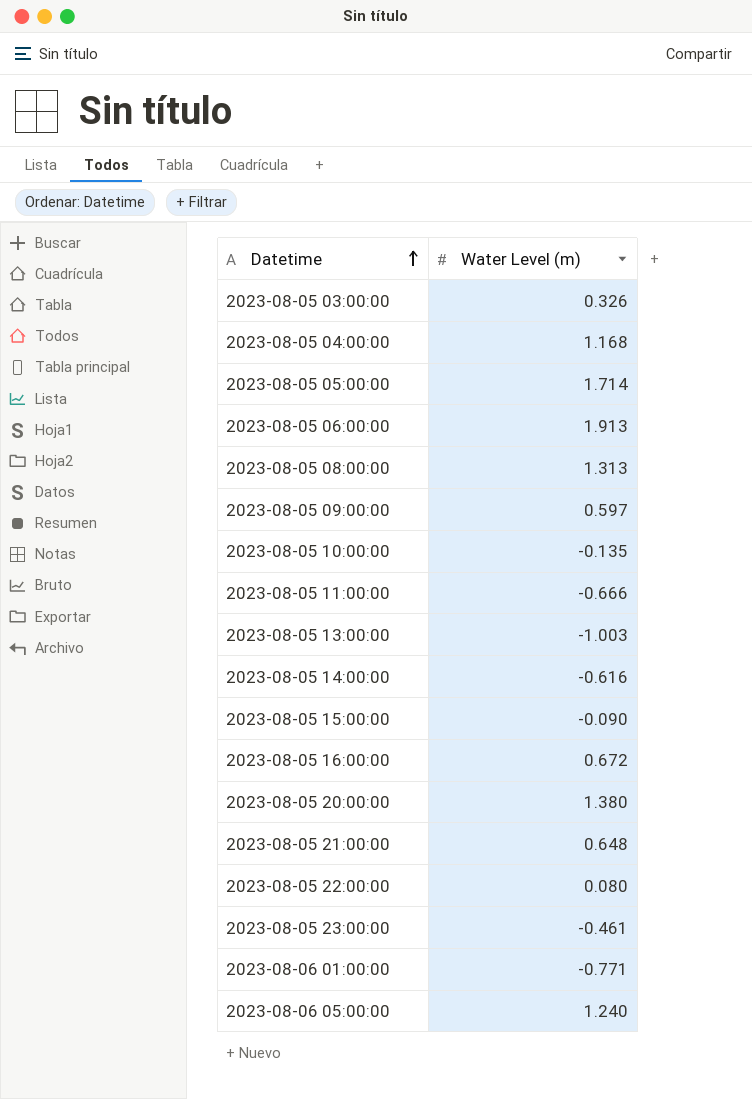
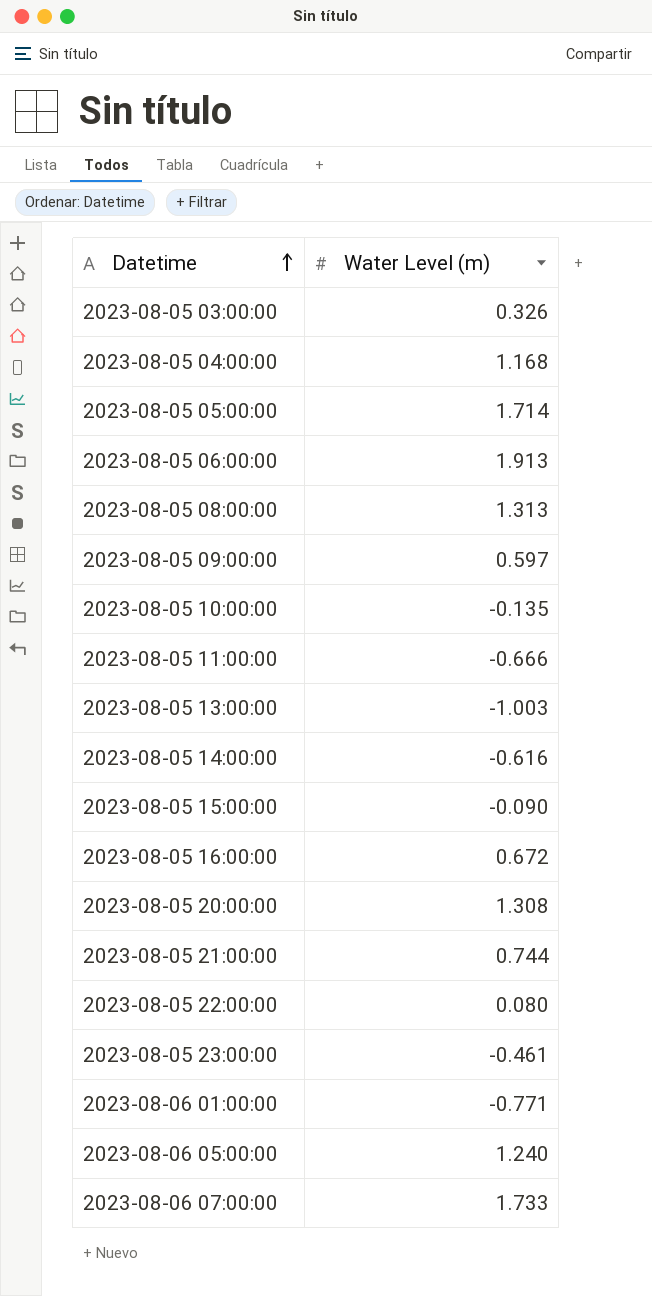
2023-08-05 20:00:00 | Water Level (m): 1.380 -> 1.308
2023-08-05 21:00:00 | Water Level (m): 0.648 -> 0.744
row 2023-08-06 07:00:00: none -> 1.733

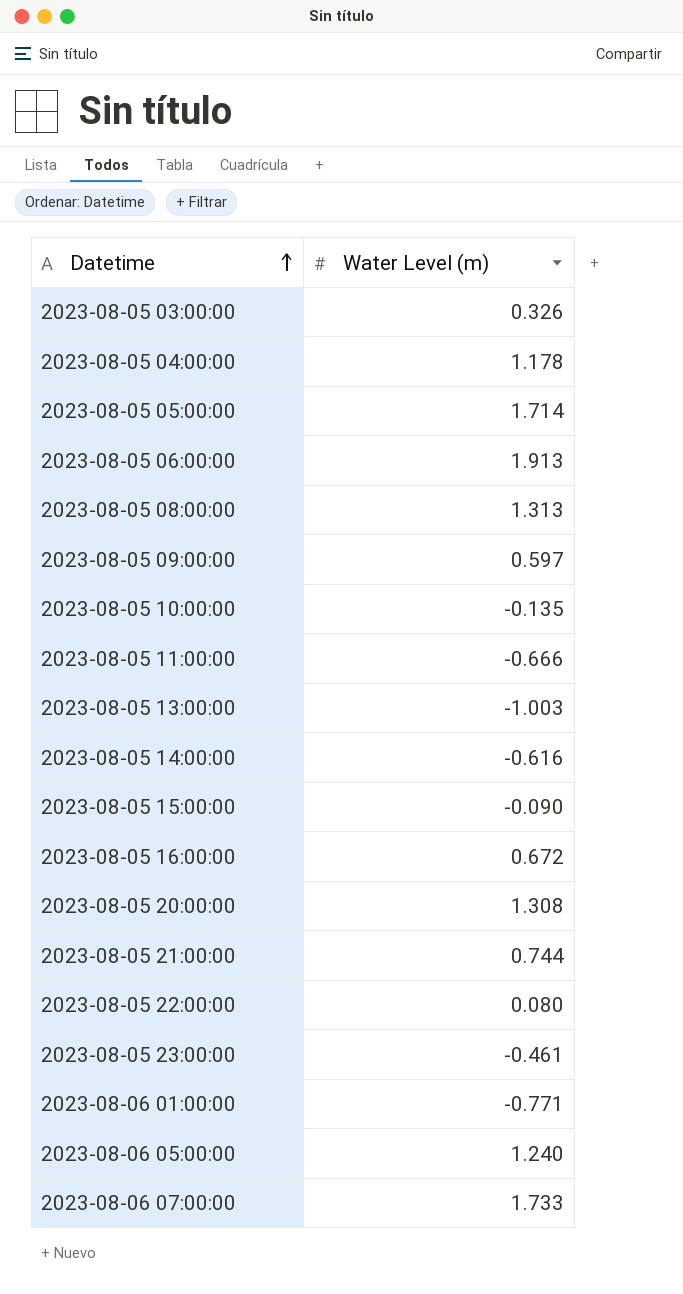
2023-08-05 04:00:00 | Water Level (m): 1.168 -> 1.178

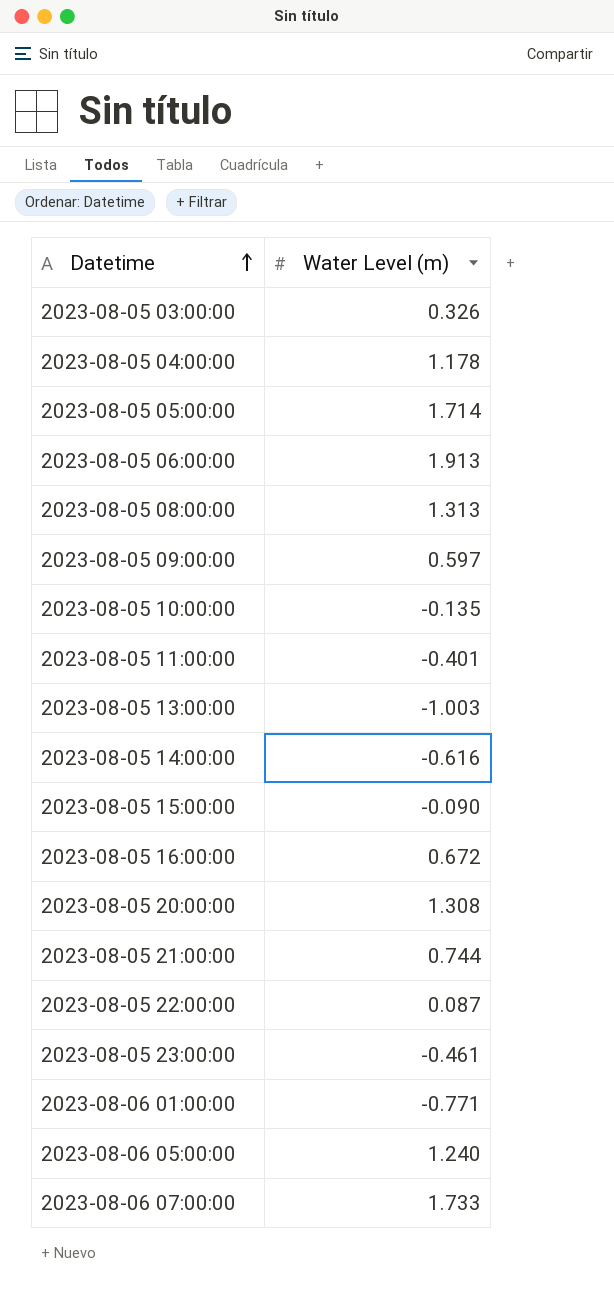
2023-08-05 11:00:00 | Water Level (m): -0.666 -> -0.401
2023-08-05 22:00:00 | Water Level (m): 0.080 -> 0.087

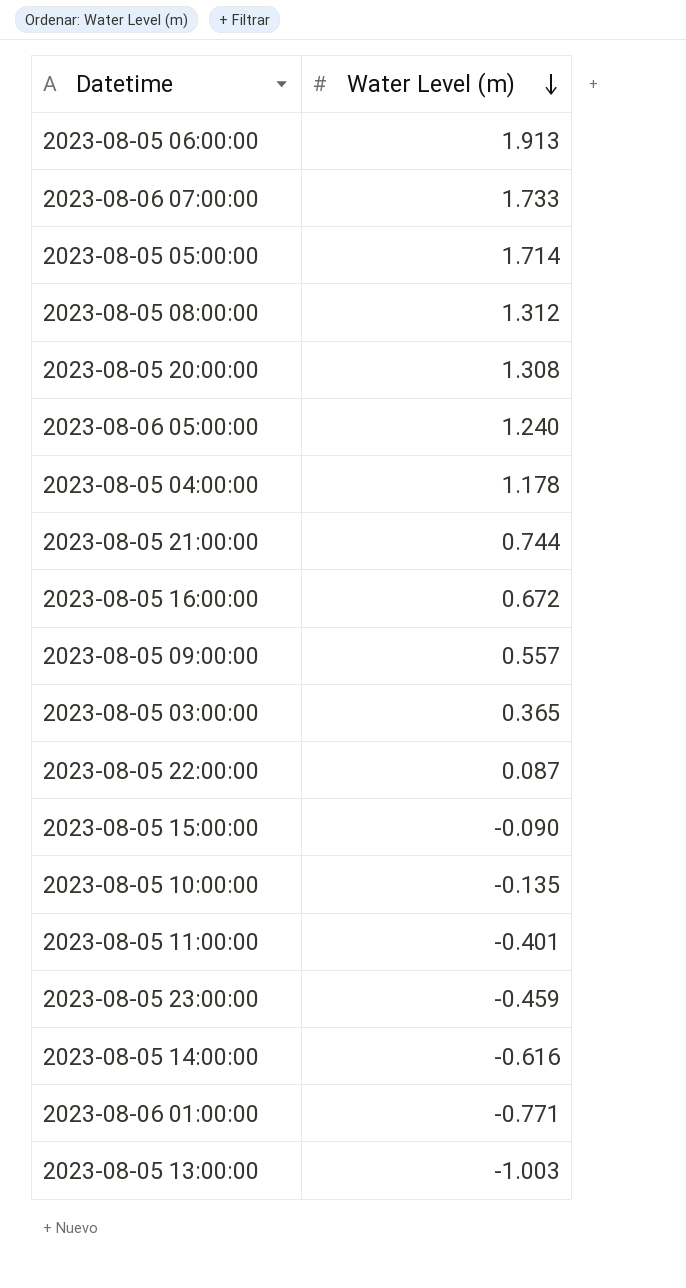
row order: Datetime ascending -> Water Level (m) descending
2023-08-05 08:00:00 | Water Level (m): 1.313 -> 1.312
2023-08-05 09:00:00 | Water Level (m): 0.597 -> 0.557
2023-08-05 03:00:00 | Water Level (m): 0.326 -> 0.365
2023-08-05 23:00:00 | Water Level (m): -0.461 -> -0.459

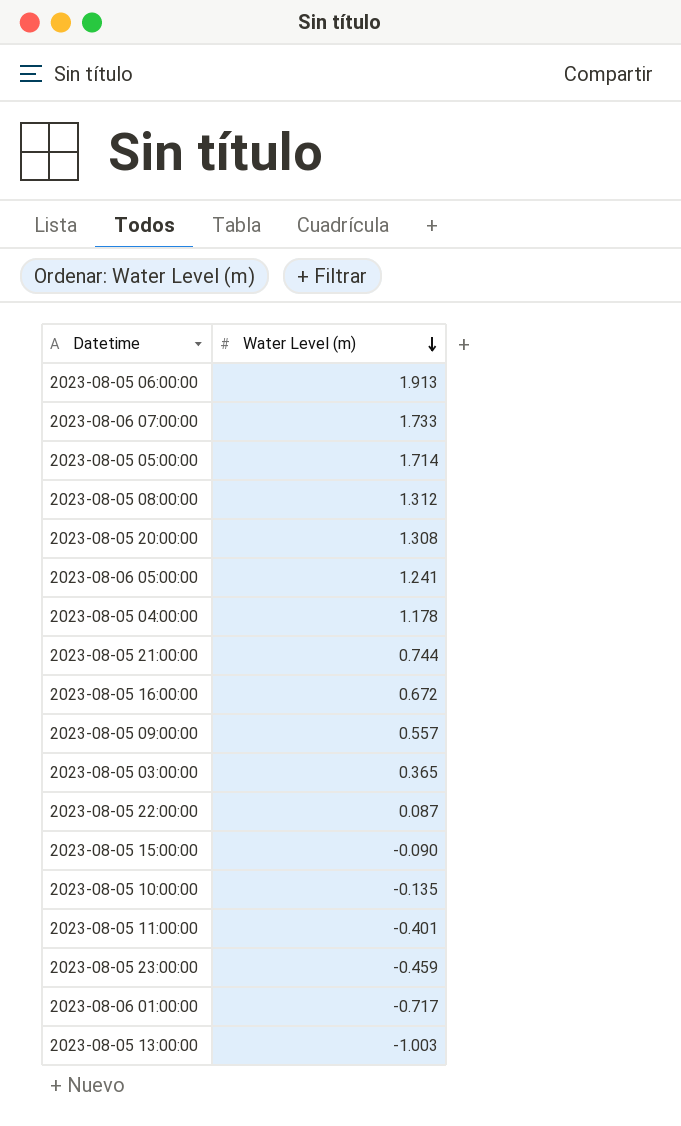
row 2023-08-05 14:00:00: -0.616 -> none
2023-08-06 05:00:00 | Water Level (m): 1.240 -> 1.241
2023-08-06 01:00:00 | Water Level (m): -0.771 -> -0.717

